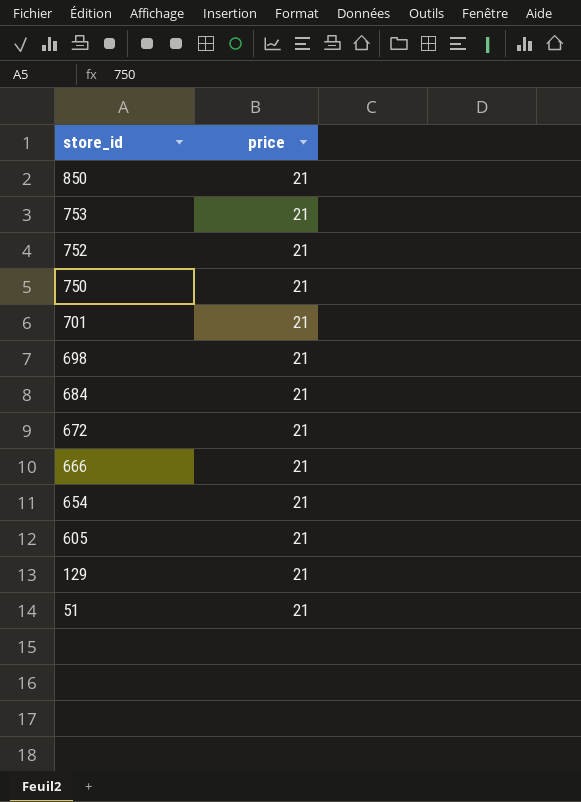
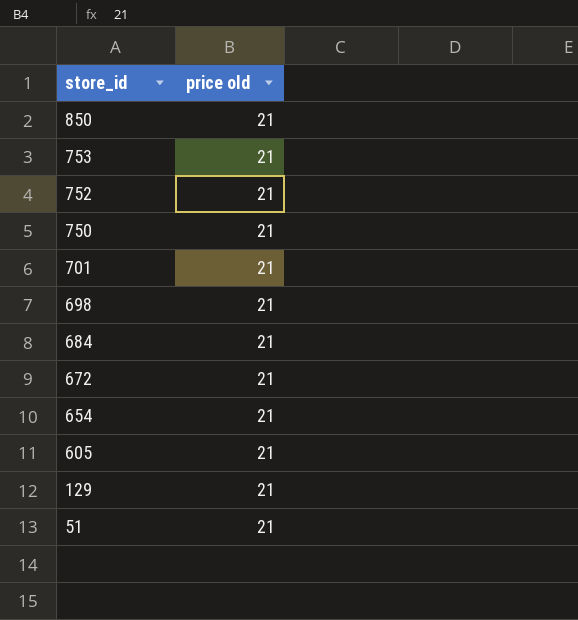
column name: price -> price old
row 666: 21 -> none

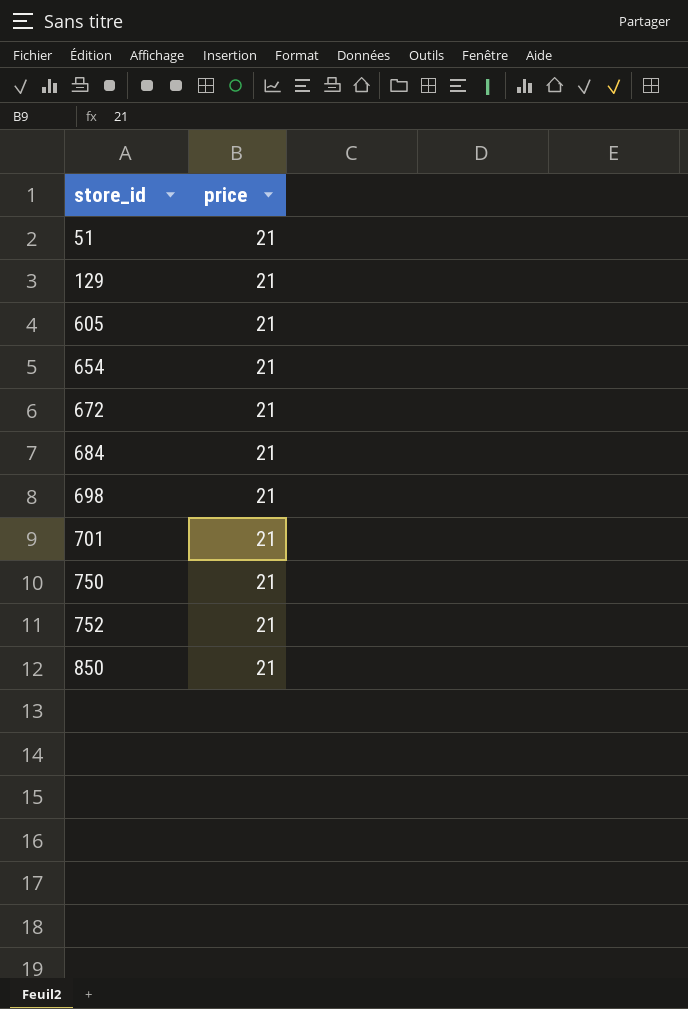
row order: store_id descending -> store_id ascending
column name: price old -> price
row 753: 21 -> none

